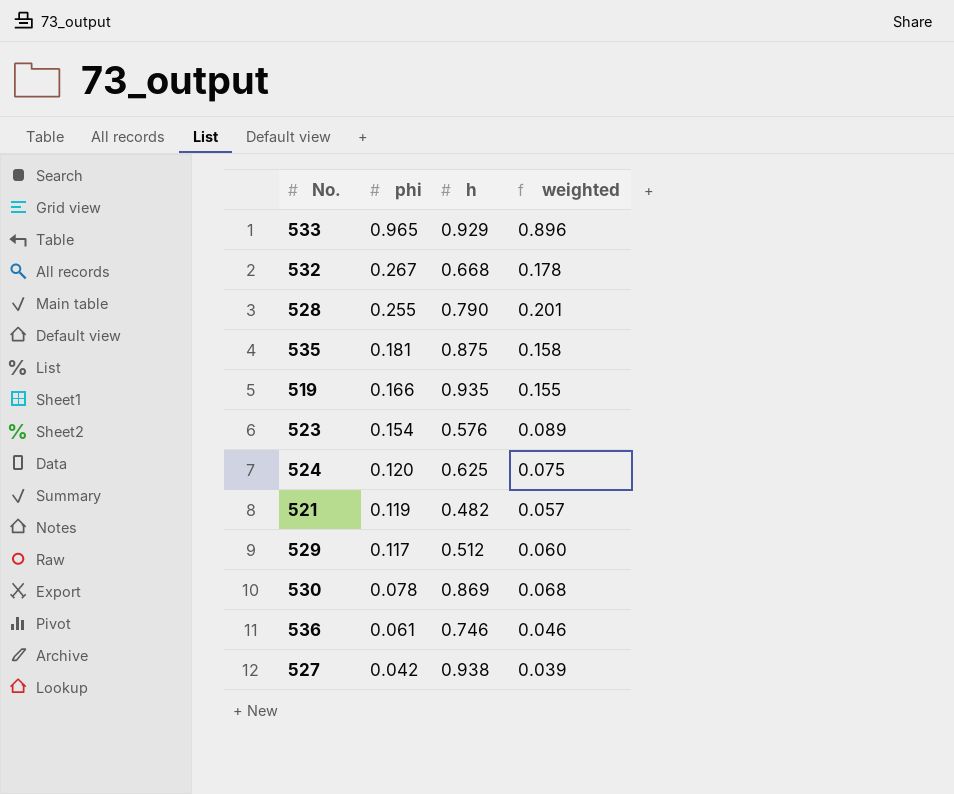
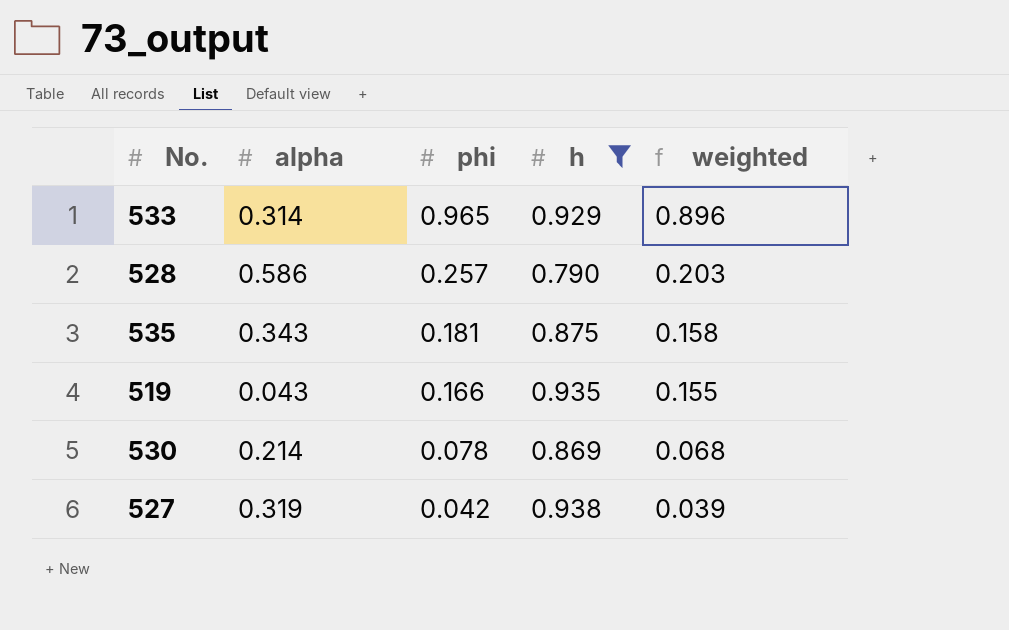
filter: none -> h >= 0.790
column alpha | position: none -> 2
528 | phi: 0.255 -> 0.257
528 | weighted: 0.201 -> 0.203

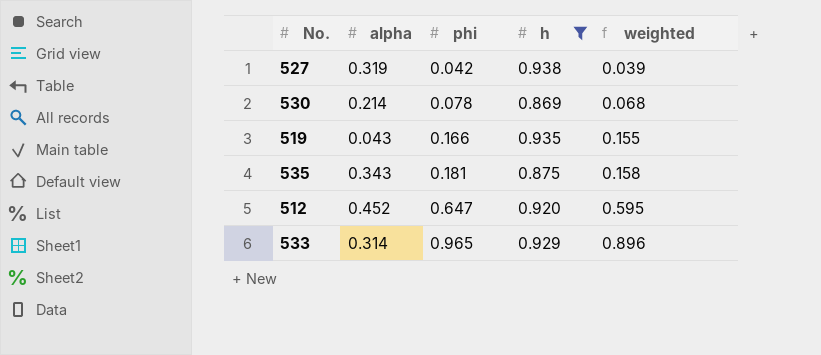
row order: phi descending -> phi ascending
row 528: 0.586 | 0.257 | 0.790 | 0.203 -> none
row 512: none -> 0.452 | 0.647 | 0.920 | 0.595

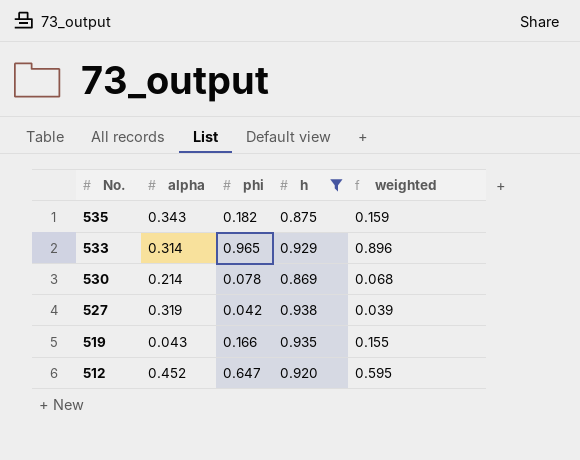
row order: phi ascending -> No. descending
535 | phi: 0.181 -> 0.182
535 | weighted: 0.158 -> 0.159

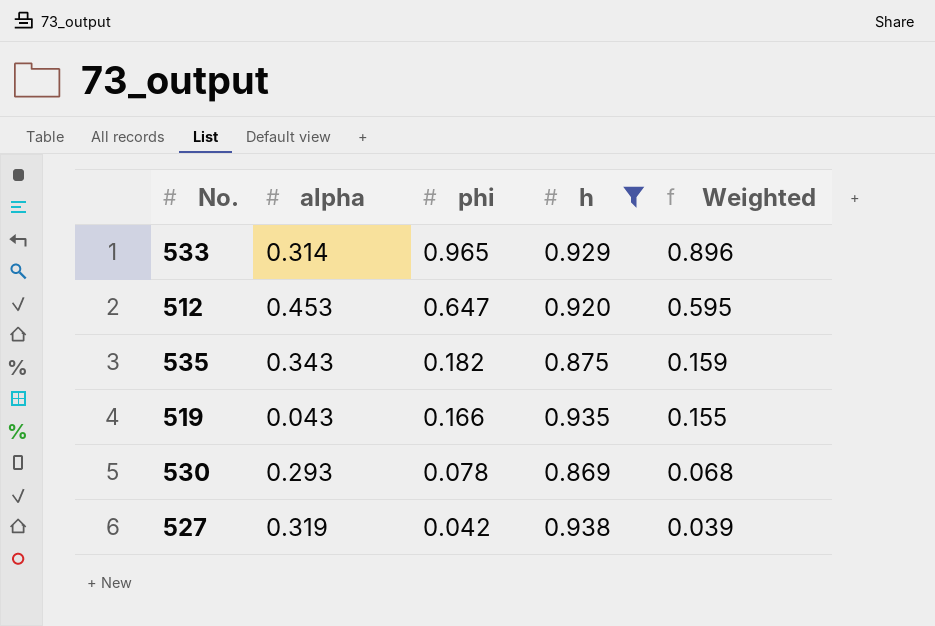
row order: No. descending -> phi descending
column name: weighted -> Weighted
512 | alpha: 0.452 -> 0.453
530 | alpha: 0.214 -> 0.293

